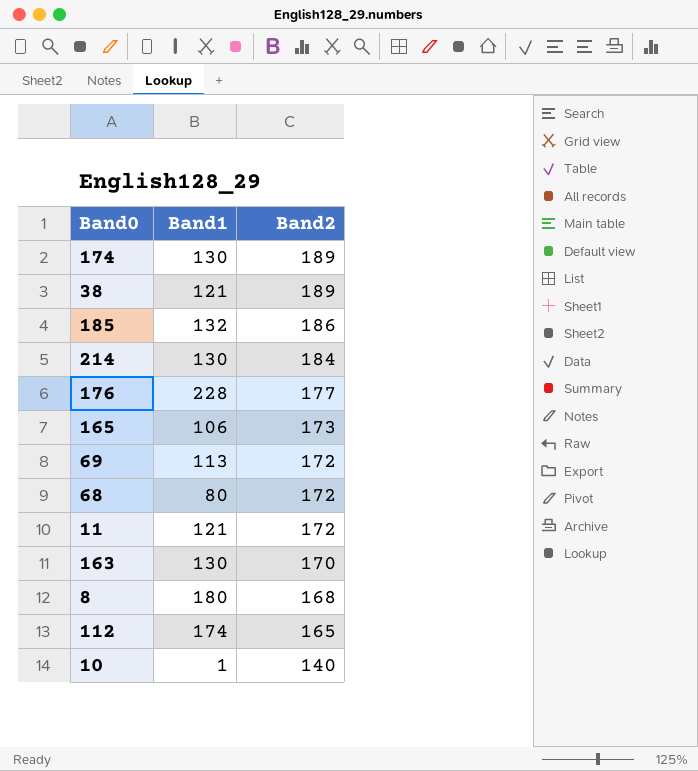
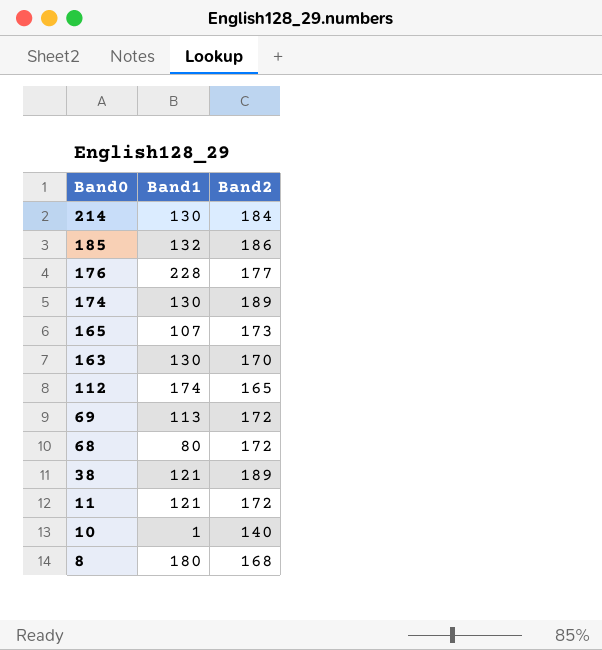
row order: Band2 descending -> Band0 descending
165 | Band1: 106 -> 107

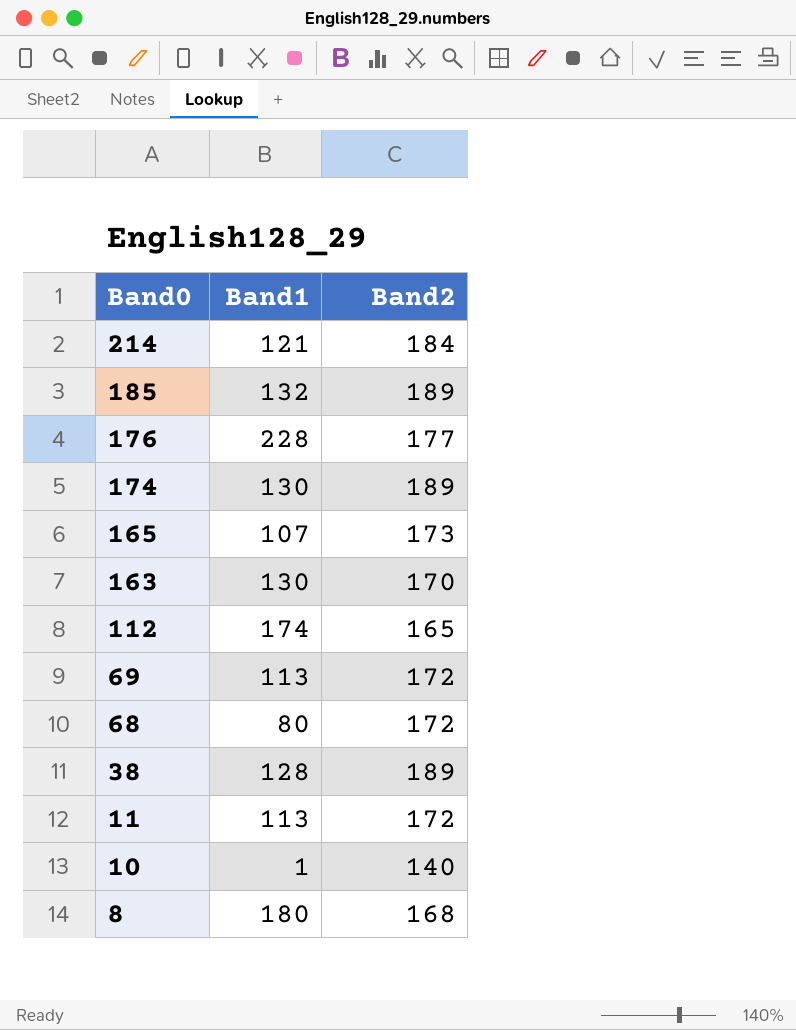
214 | Band1: 130 -> 121
185 | Band2: 186 -> 189
38 | Band1: 121 -> 128
11 | Band1: 121 -> 113

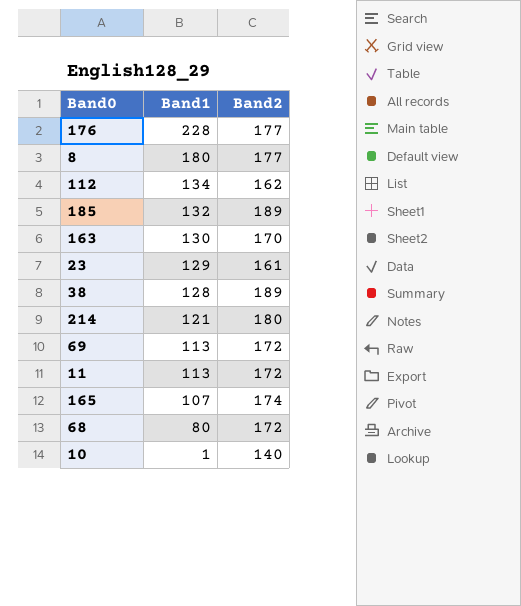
row order: Band0 descending -> Band1 descending
row 174: 130 | 189 -> none
8 | Band2: 168 -> 177
112 | Band1: 174 -> 134
112 | Band2: 165 -> 162
row 23: none -> 129 | 161
214 | Band2: 184 -> 180
165 | Band2: 173 -> 174

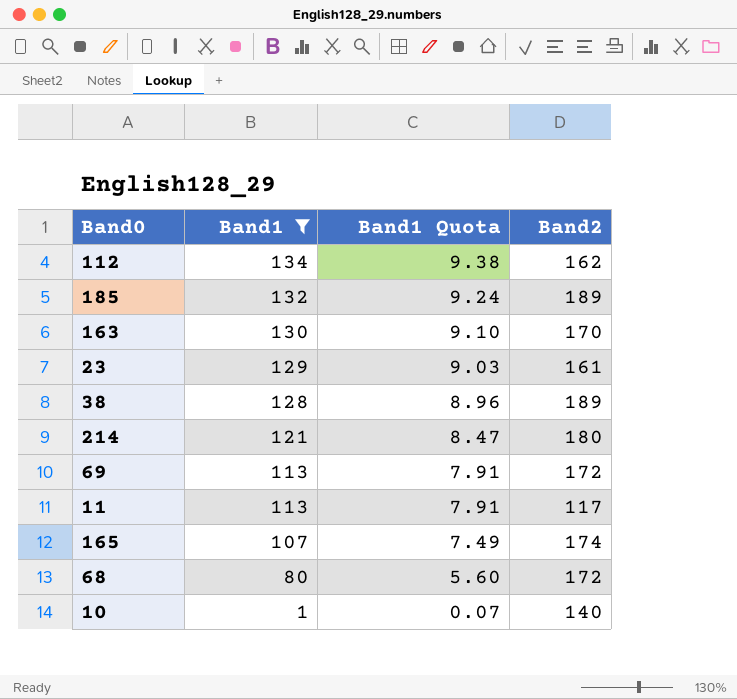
filter: none -> Band1 <= 134
column Band1 Quota | formula: none -> [Band1] * 0.07
11 | Band2: 172 -> 117

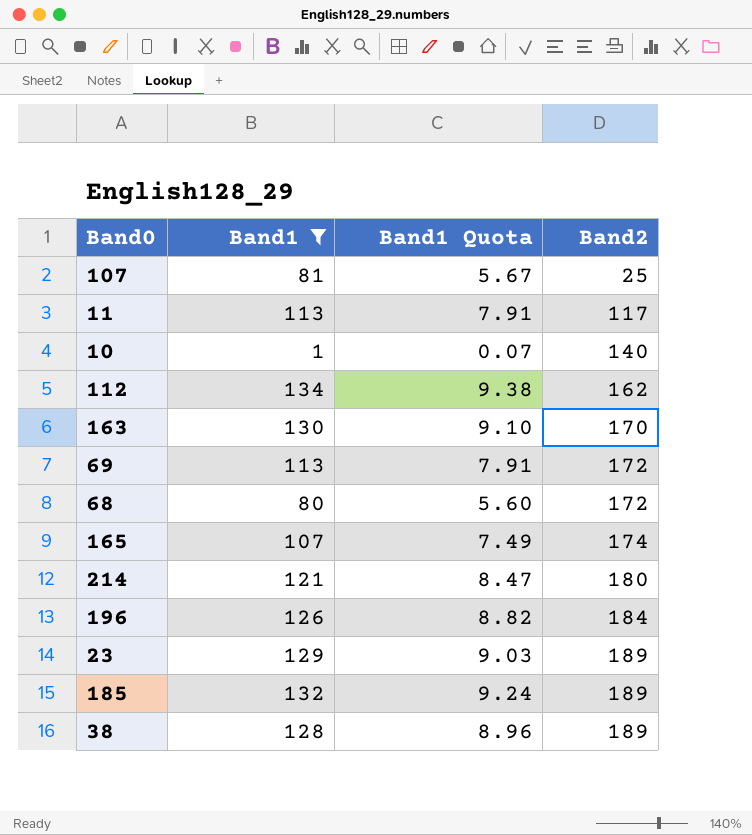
row order: Band1 descending -> Band2 ascending
row 107: none -> 81 | 5.67 | 25
row 196: none -> 126 | 8.82 | 184
23 | Band2: 161 -> 189

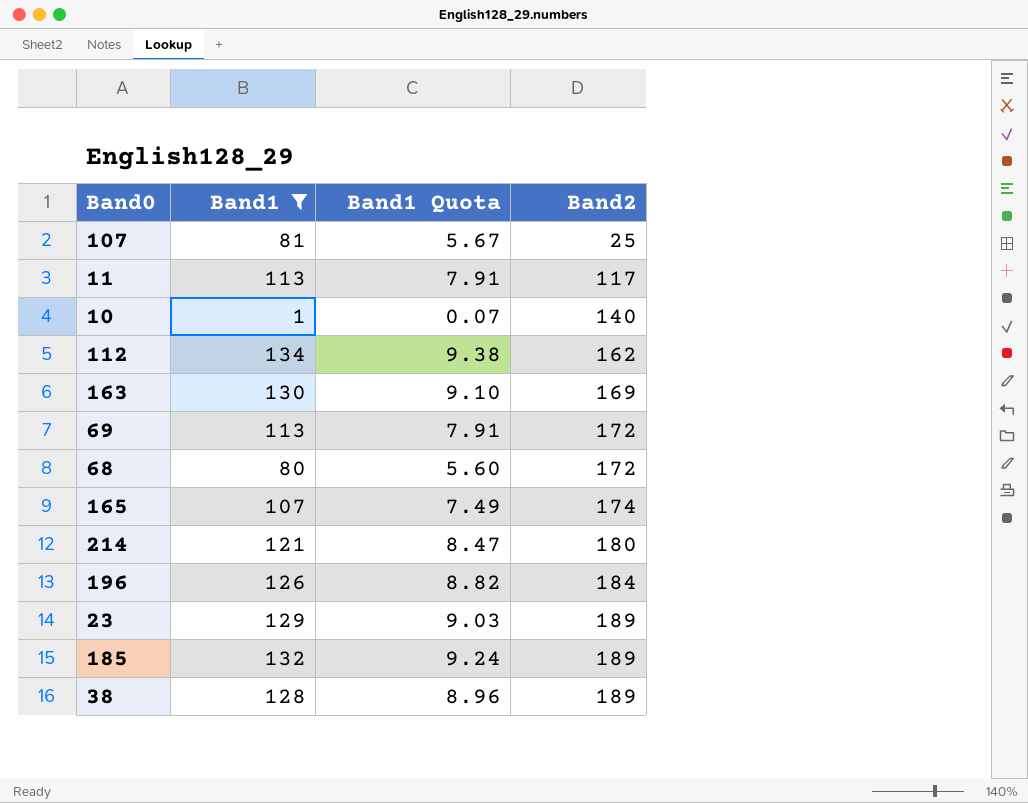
163 | Band2: 170 -> 169

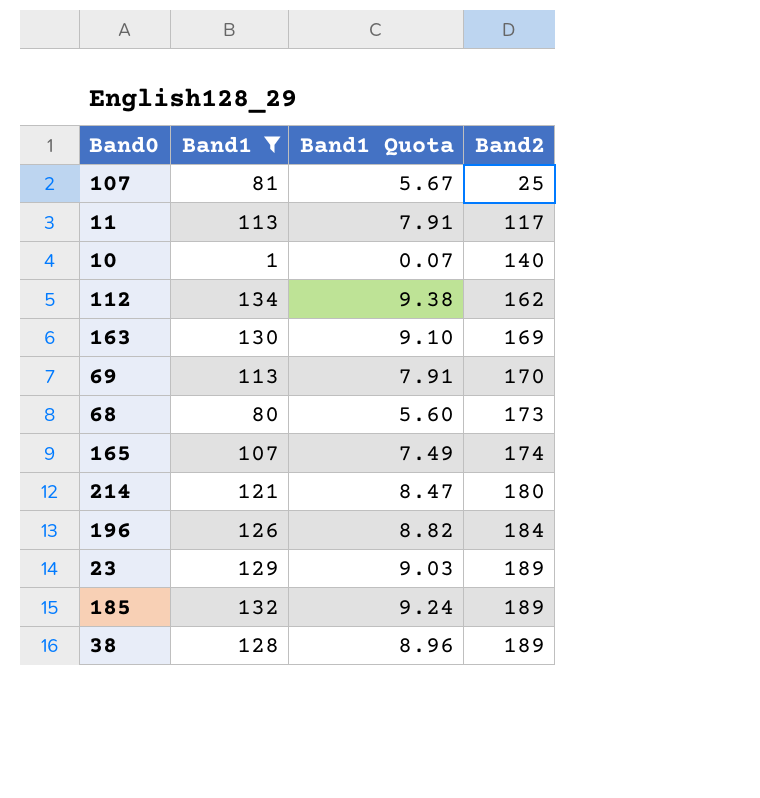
69 | Band2: 172 -> 170
68 | Band2: 172 -> 173

